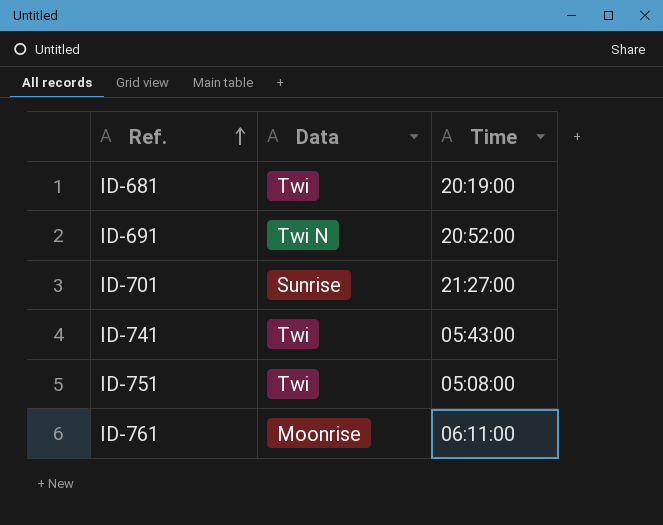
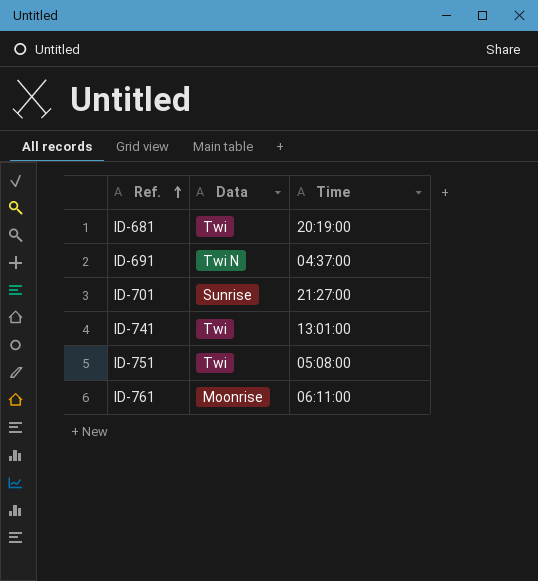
ID-691 | Time: 20:52:00 -> 04:37:00
ID-741 | Time: 05:43:00 -> 13:01:00

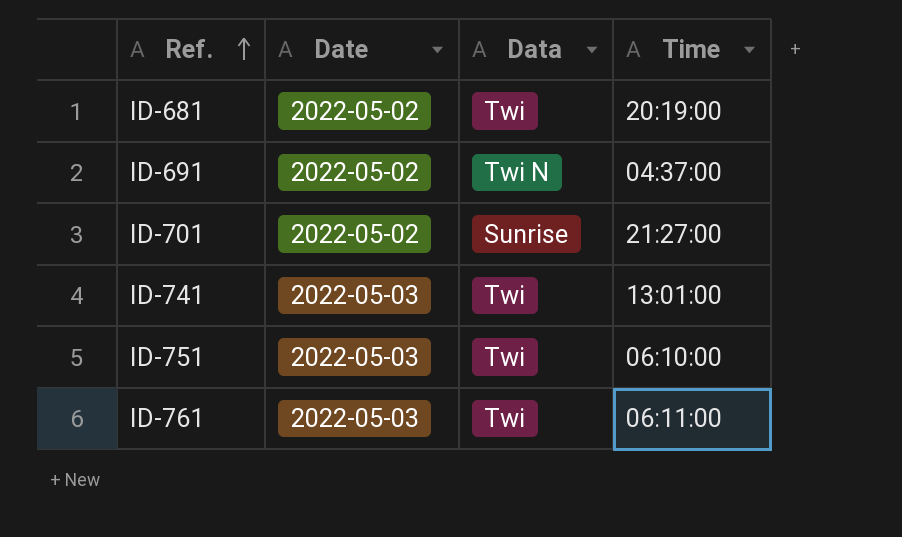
column Date | position: none -> 2
ID-751 | Time: 05:08:00 -> 06:10:00
ID-761 | Data: Moonrise -> Twi

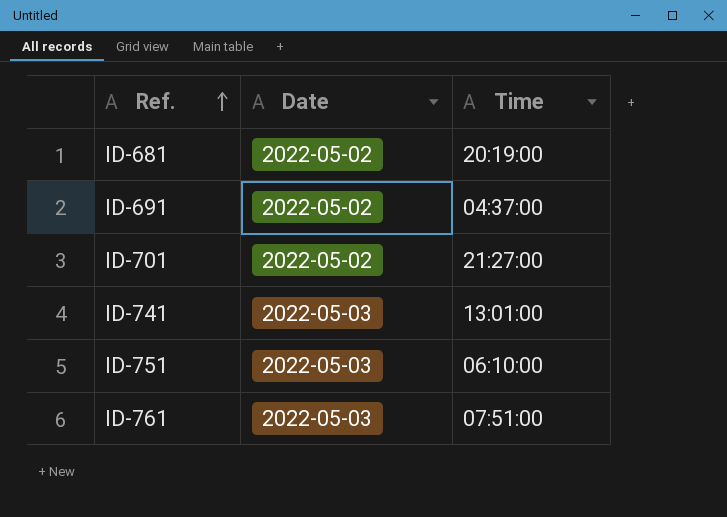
column Data | position: 3 -> none
ID-761 | Time: 06:11:00 -> 07:51:00

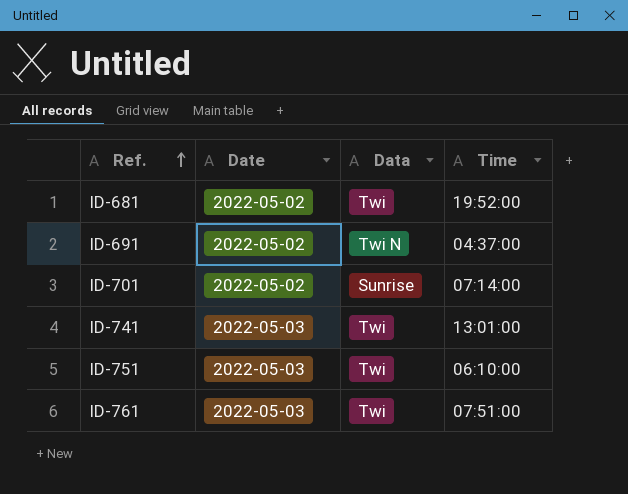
column Data | position: none -> 3
ID-681 | Time: 20:19:00 -> 19:52:00
ID-701 | Time: 21:27:00 -> 07:14:00

